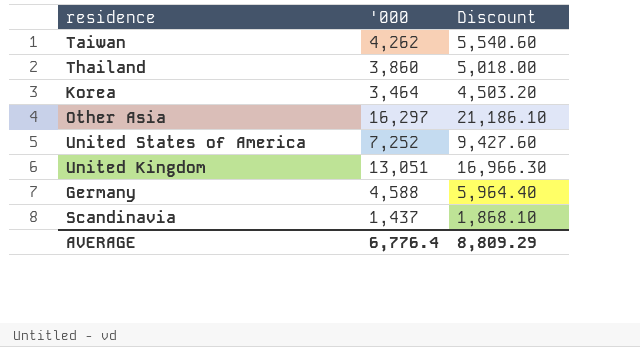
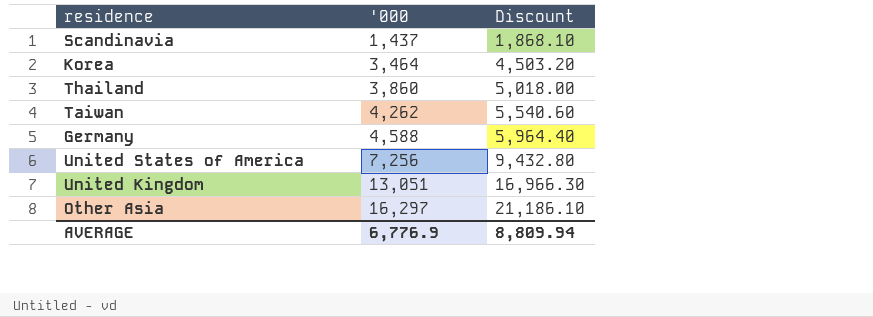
row order: none -> '000 ascending
United States of America | '000: 7,252 -> 7,256
United States of America | Discount: 9,427.60 -> 9,432.80
AVERAGE | '000: 6,776.4 -> 6,776.9
AVERAGE | Discount: 8,809.29 -> 8,809.94

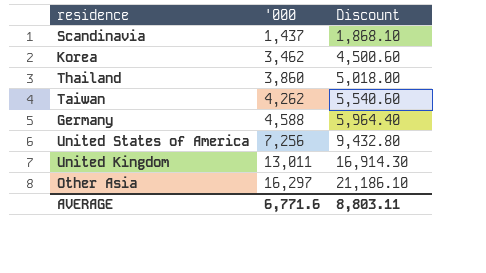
Korea | '000: 3,464 -> 3,462
Korea | Discount: 4,503.20 -> 4,500.60
United Kingdom | '000: 13,051 -> 13,011
United Kingdom | Discount: 16,966.30 -> 16,914.30
AVERAGE | '000: 6,776.9 -> 6,771.6
AVERAGE | Discount: 8,809.94 -> 8,803.11

